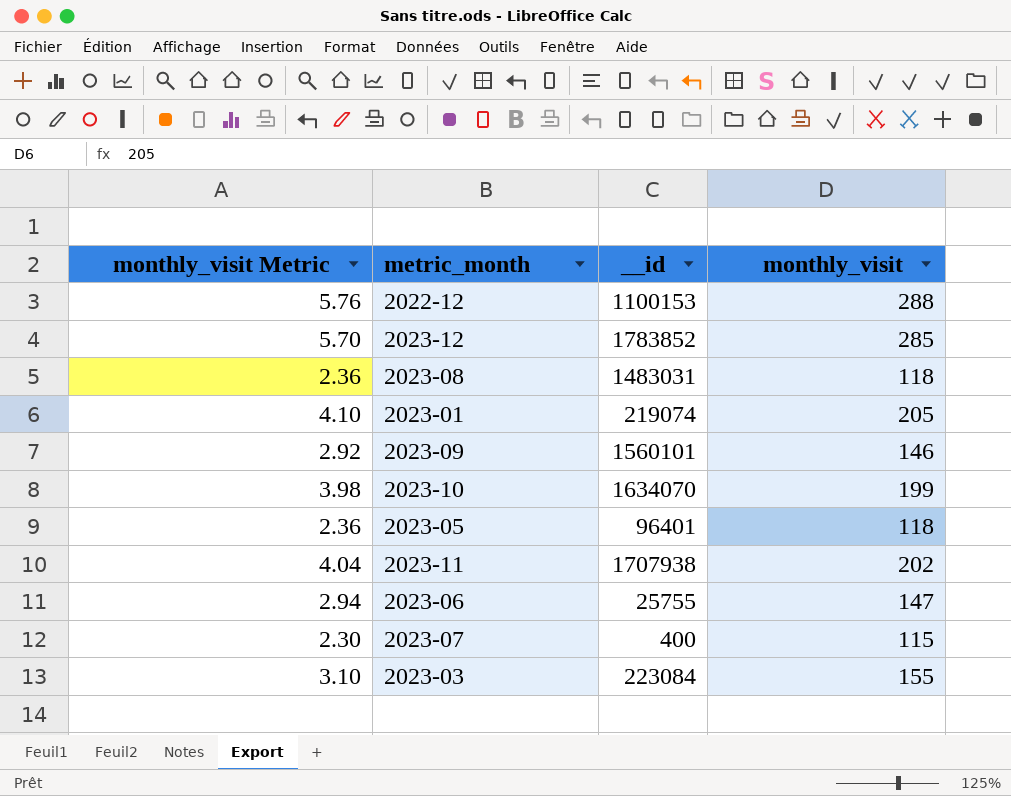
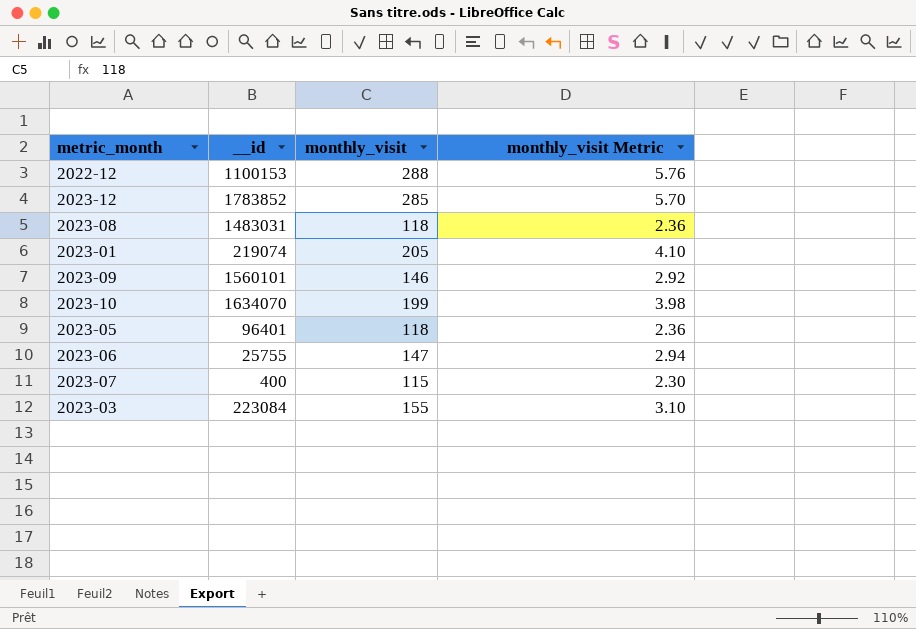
column monthly_visit Metric | position: 1 -> 4
row 2023-11: 4.04 | 1707938 | 202 -> none

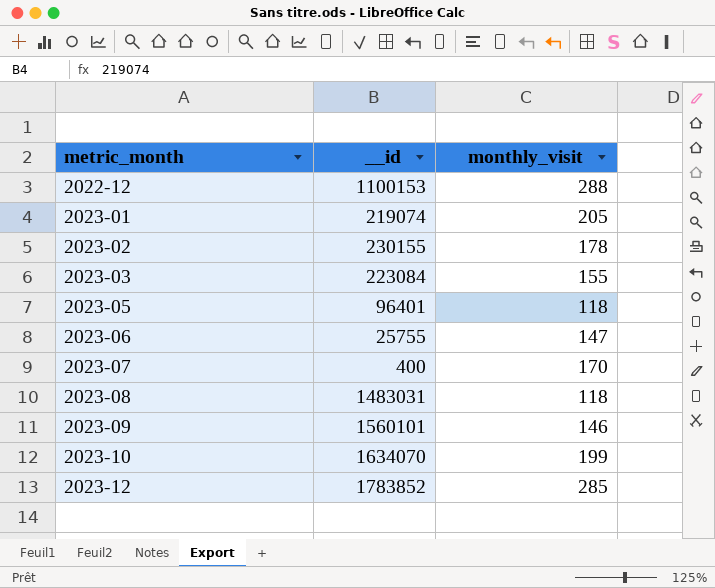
row order: none -> metric_month ascending
column monthly_visit Metric | formula: [monthly_visit] * 0.02 -> none
row 2023-02: none -> 230155 | 178
2023-07 | monthly_visit: 115 -> 170

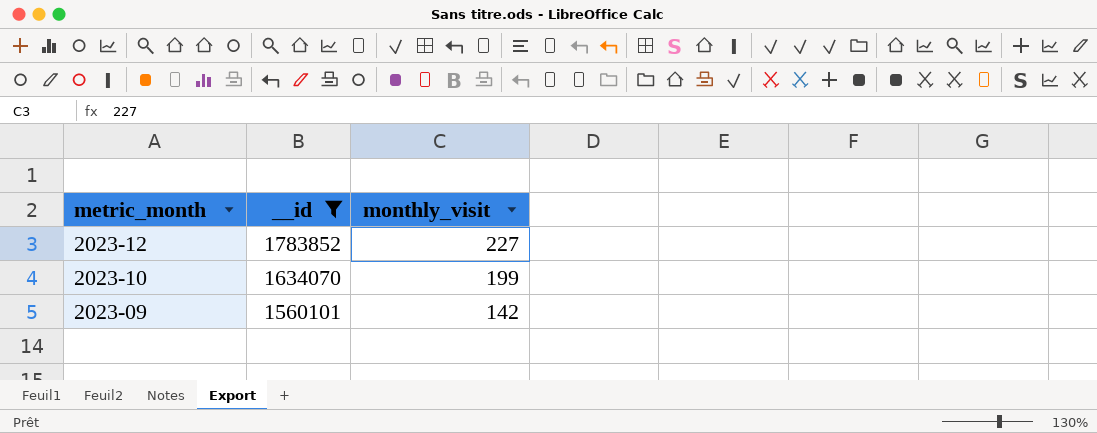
filter: none -> __id >= 1560101
row order: metric_month ascending -> metric_month descending
2023-12 | monthly_visit: 285 -> 227
2023-09 | monthly_visit: 146 -> 142

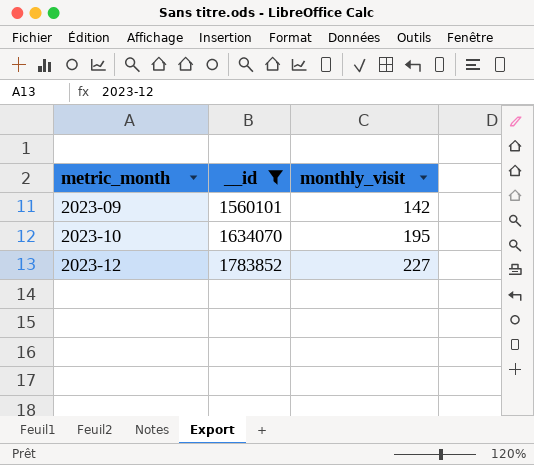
row order: metric_month descending -> metric_month ascending
2023-10 | monthly_visit: 199 -> 195

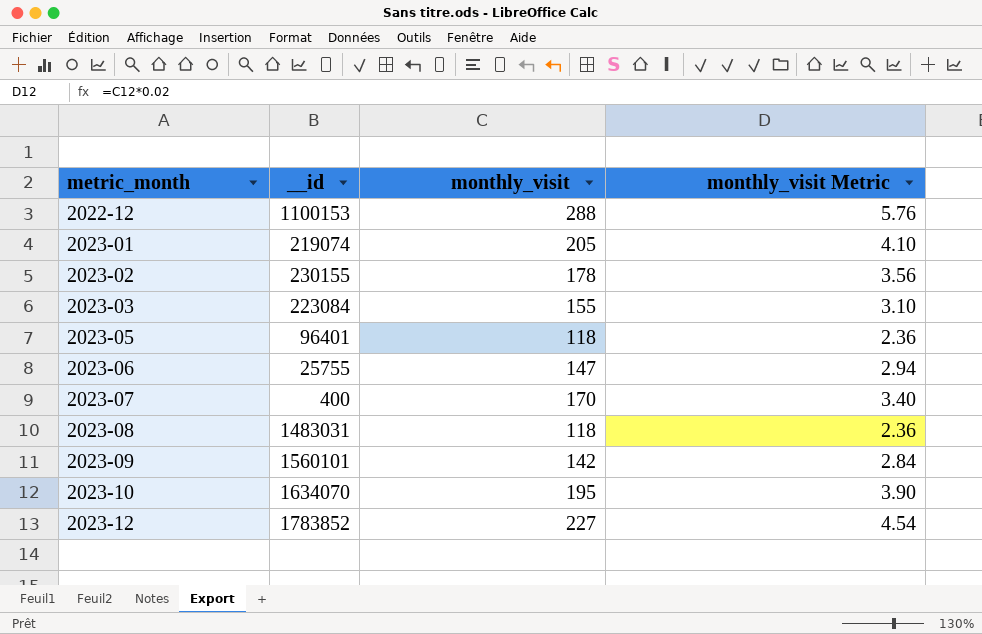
filter: __id >= 1560101 -> none
column monthly_visit Metric | formula: none -> [monthly_visit] * 0.02

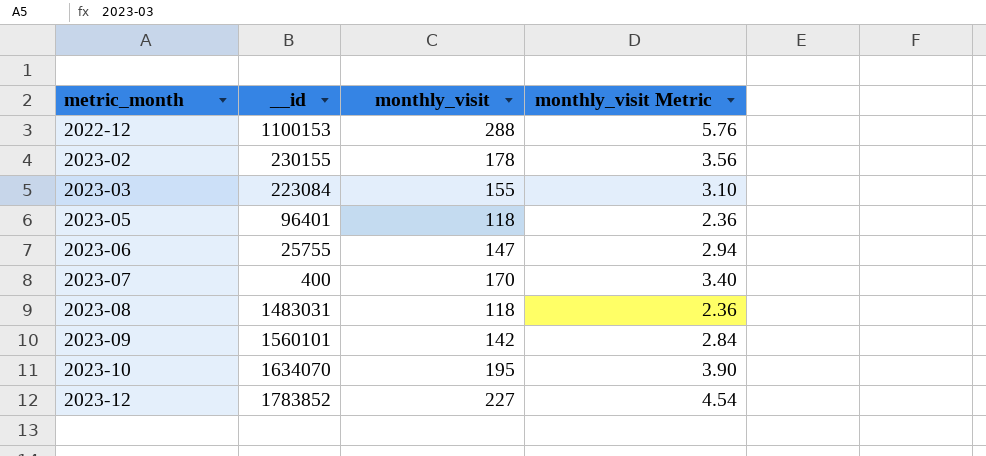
row 2023-01: 219074 | 205 | 4.10 -> none

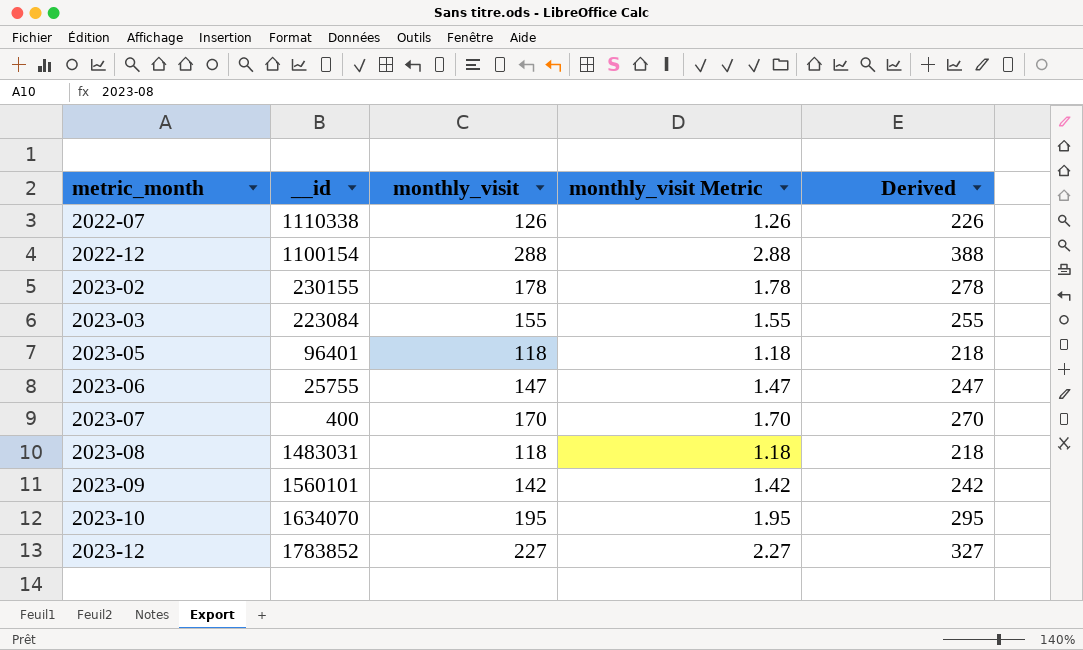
column monthly_visit Metric | formula: [monthly_visit] * 0.02 -> [monthly_visit] * 0.01
column Derived | formula: none -> [monthly_visit] + 100
row 2022-07: none -> 1110338 | 126 | 1.26 | 226
2022-12 | __id: 1100153 -> 1100154

